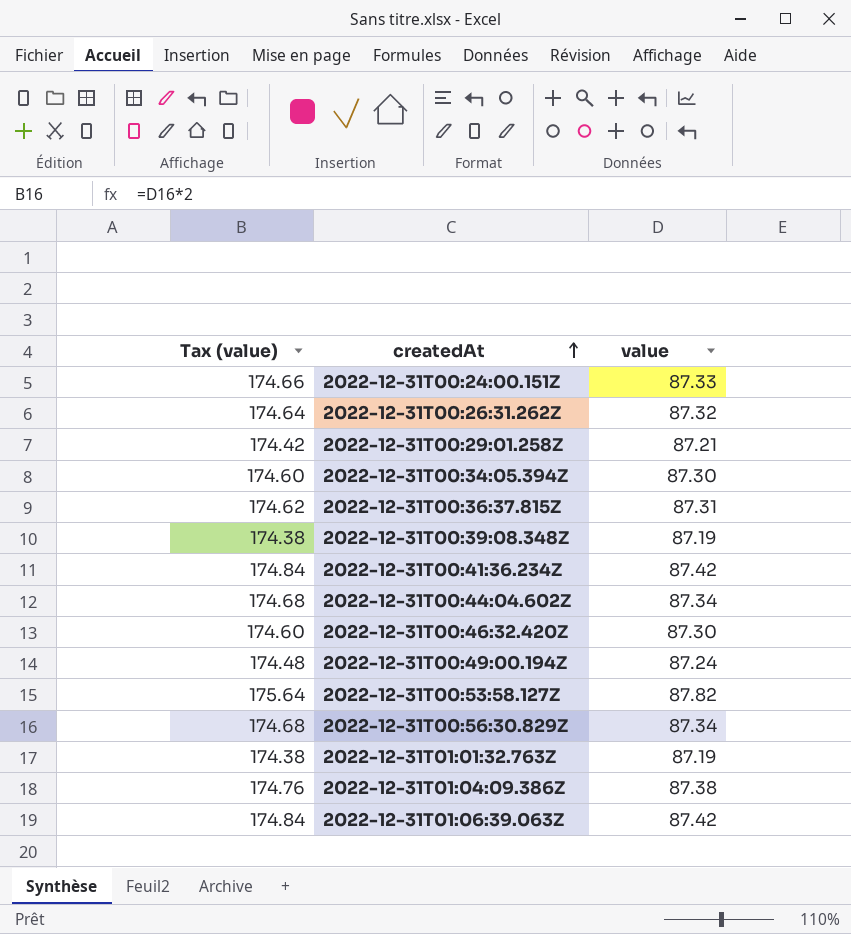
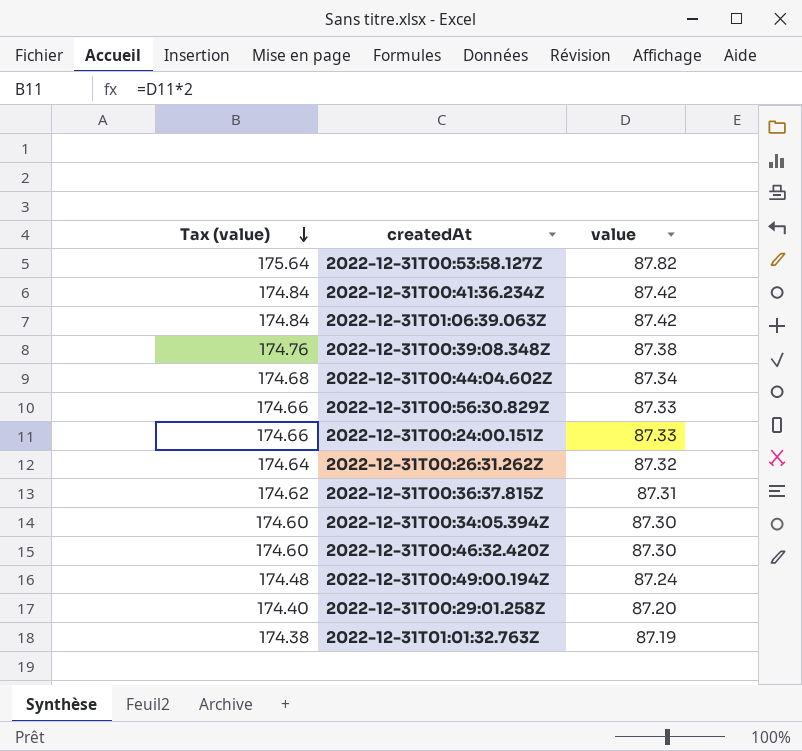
row order: createdAt ascending -> Tax (value) descending
row 2022-12-31T01:04:09.386Z: 174.76 | 87.38 -> none
2022-12-31T00:39:08.348Z | Tax (value): 174.38 -> 174.76
2022-12-31T00:39:08.348Z | value: 87.19 -> 87.38
2022-12-31T00:56:30.829Z | Tax (value): 174.68 -> 174.66
2022-12-31T00:56:30.829Z | value: 87.34 -> 87.33
2022-12-31T00:29:01.258Z | Tax (value): 174.42 -> 174.40
2022-12-31T00:29:01.258Z | value: 87.21 -> 87.20

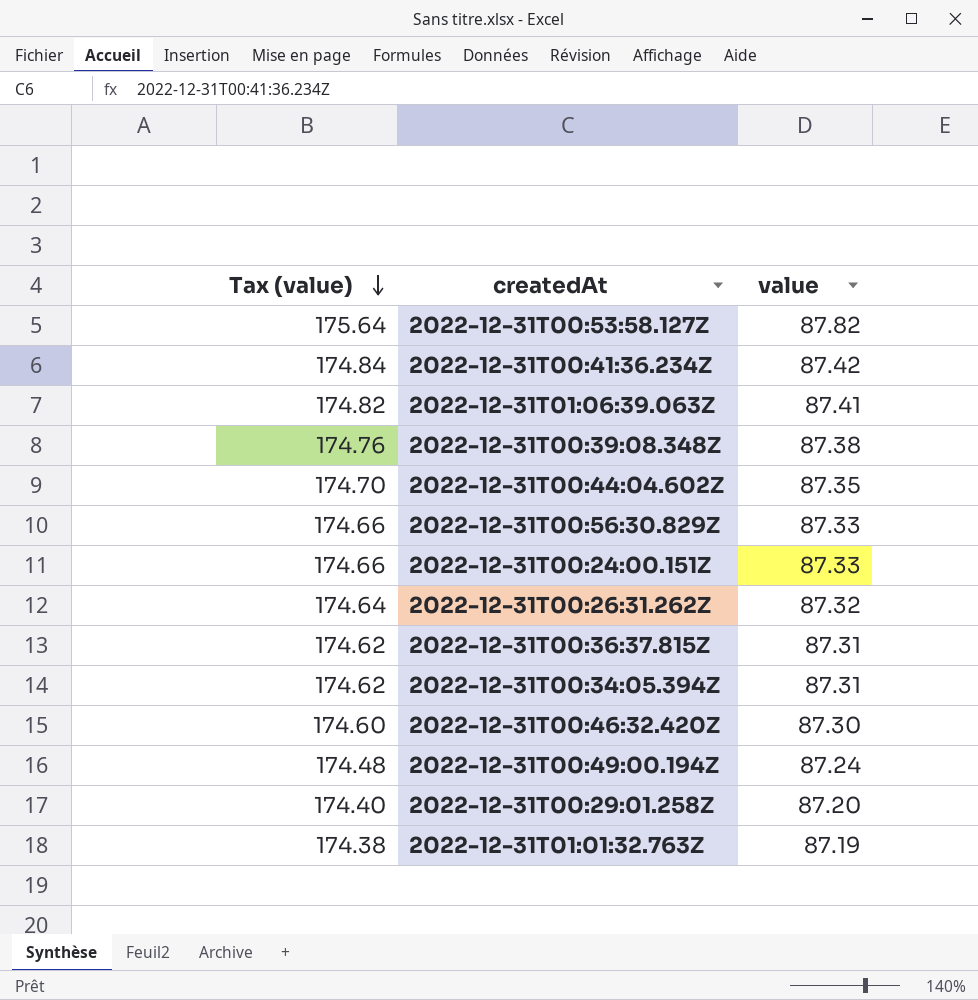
2022-12-31T01:06:39.063Z | Tax (value): 174.84 -> 174.82
2022-12-31T01:06:39.063Z | value: 87.42 -> 87.41
2022-12-31T00:44:04.602Z | Tax (value): 174.68 -> 174.70
2022-12-31T00:44:04.602Z | value: 87.34 -> 87.35
2022-12-31T00:34:05.394Z | Tax (value): 174.60 -> 174.62
2022-12-31T00:34:05.394Z | value: 87.30 -> 87.31

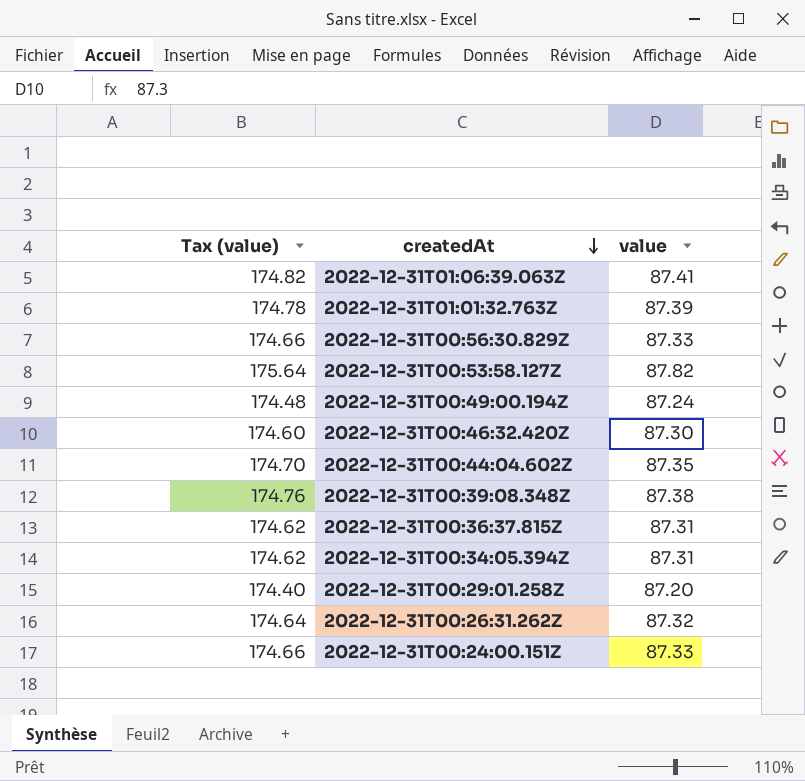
row order: Tax (value) descending -> createdAt descending
row 2022-12-31T00:41:36.234Z: 174.84 | 87.42 -> none
2022-12-31T01:01:32.763Z | Tax (value): 174.38 -> 174.78
2022-12-31T01:01:32.763Z | value: 87.19 -> 87.39

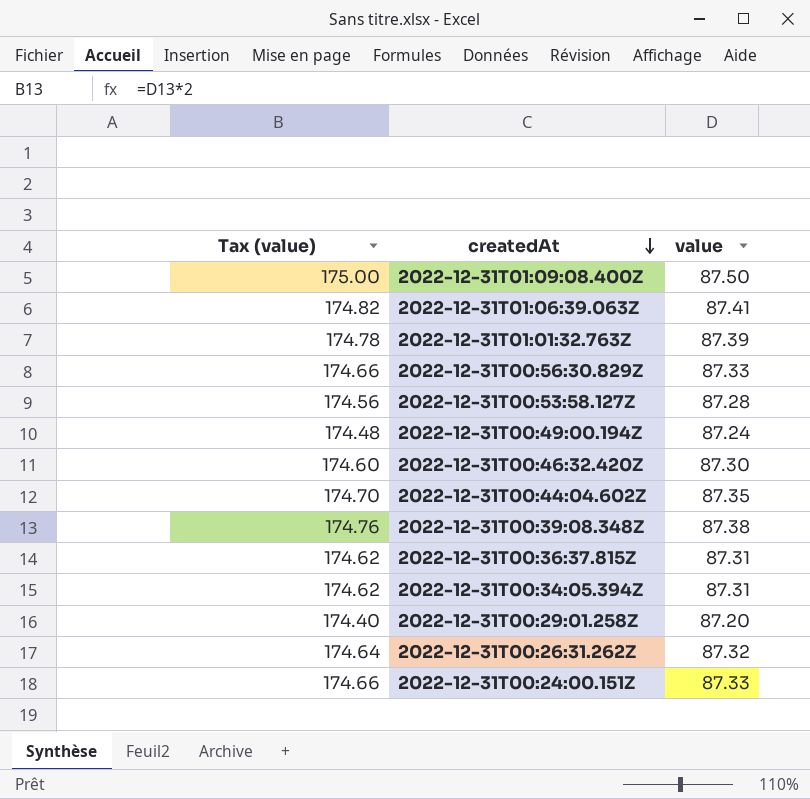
row 2022-12-31T01:09:08.400Z: none -> 175.00 | 87.50
2022-12-31T00:53:58.127Z | Tax (value): 175.64 -> 174.56
2022-12-31T00:53:58.127Z | value: 87.82 -> 87.28

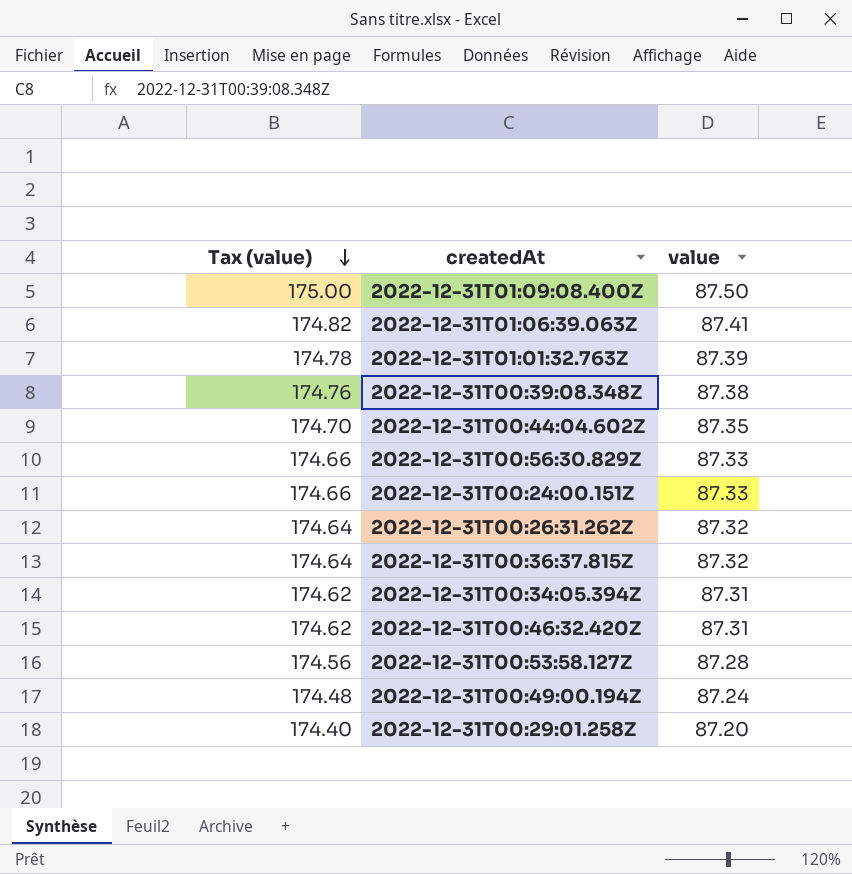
row order: createdAt descending -> Tax (value) descending
2022-12-31T00:36:37.815Z | Tax (value): 174.62 -> 174.64
2022-12-31T00:36:37.815Z | value: 87.31 -> 87.32
2022-12-31T00:46:32.420Z | Tax (value): 174.60 -> 174.62
2022-12-31T00:46:32.420Z | value: 87.30 -> 87.31

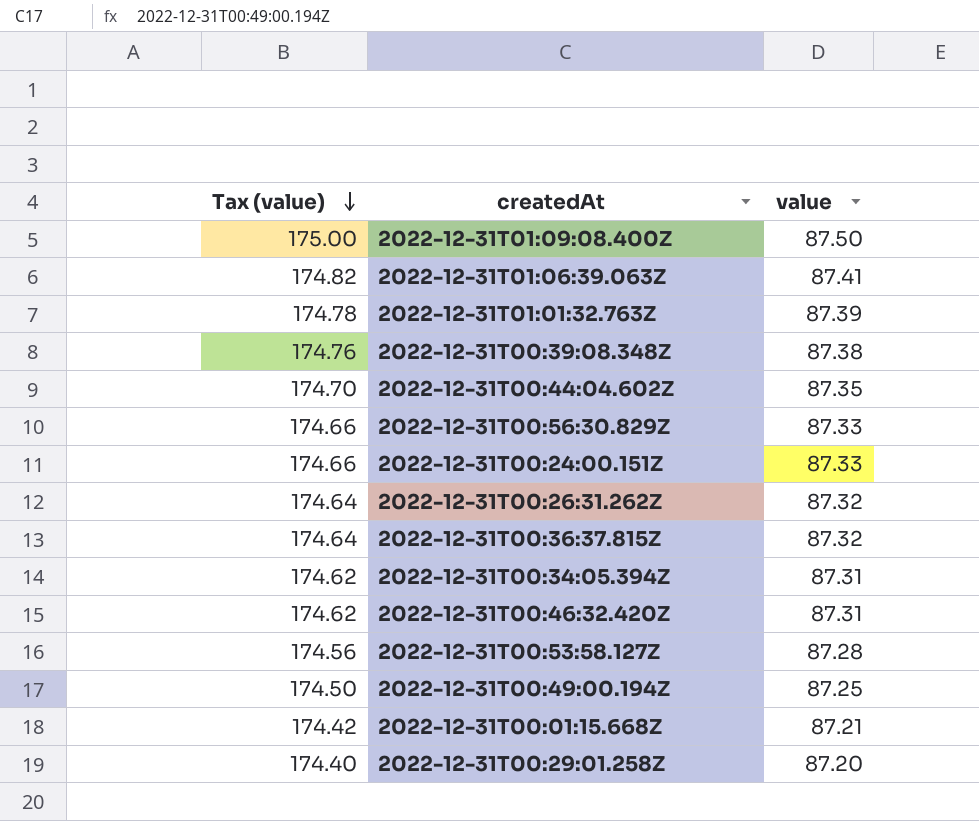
2022-12-31T00:49:00.194Z | Tax (value): 174.48 -> 174.50
2022-12-31T00:49:00.194Z | value: 87.24 -> 87.25
row 2022-12-31T00:01:15.668Z: none -> 174.42 | 87.21

